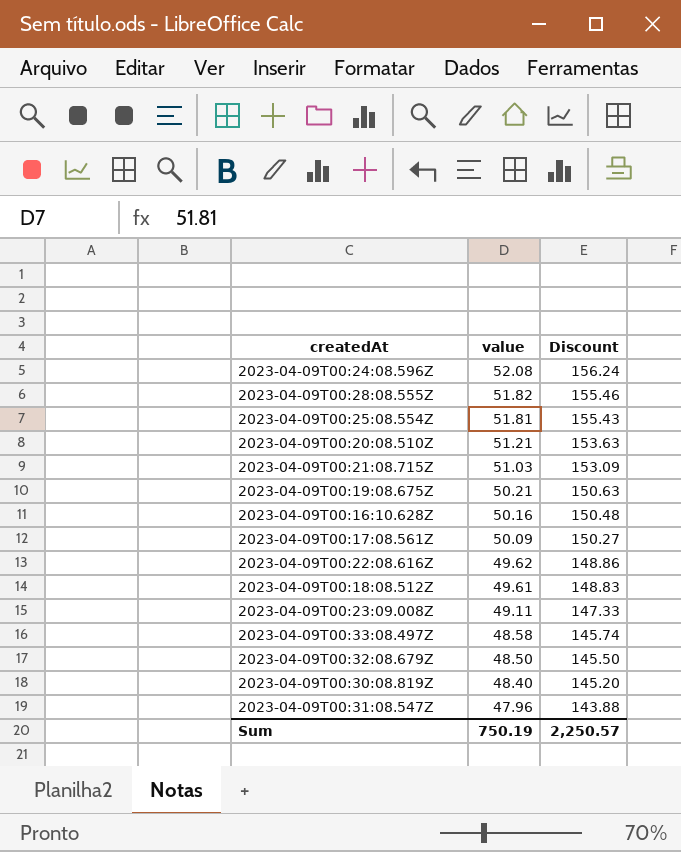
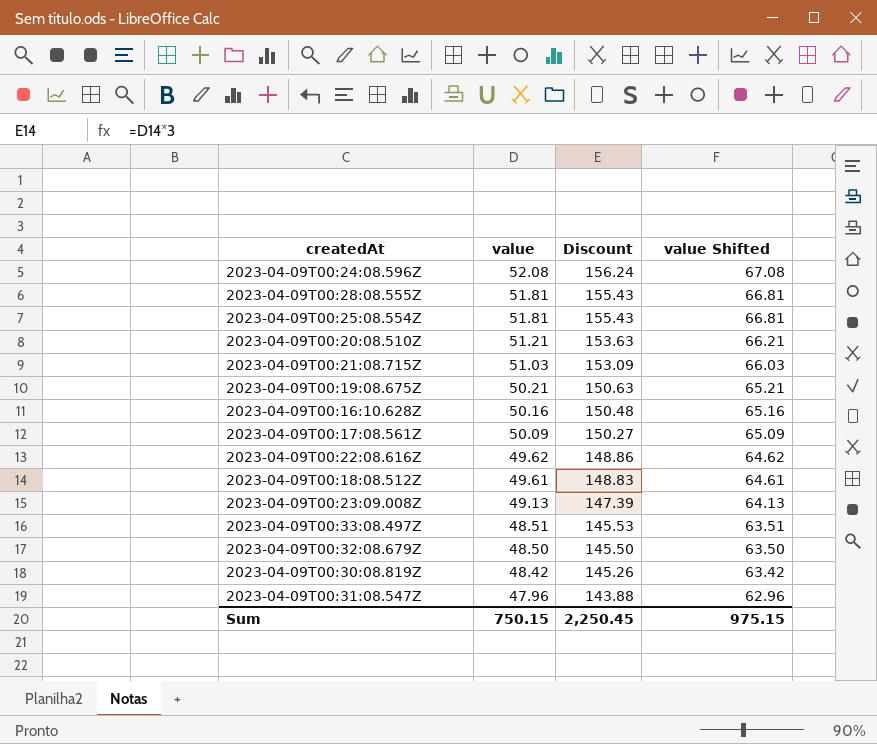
column value Shifted | formula: none -> [value] + 15
2023-04-09T00:28:08.555Z | value: 51.82 -> 51.81
2023-04-09T00:28:08.555Z | Discount: 155.46 -> 155.43
2023-04-09T00:23:09.008Z | value: 49.11 -> 49.13
2023-04-09T00:23:09.008Z | Discount: 147.33 -> 147.39
2023-04-09T00:33:08.497Z | value: 48.58 -> 48.51
2023-04-09T00:33:08.497Z | Discount: 145.74 -> 145.53
2023-04-09T00:30:08.819Z | value: 48.40 -> 48.42
2023-04-09T00:30:08.819Z | Discount: 145.20 -> 145.26
Sum | value: 750.19 -> 750.15
Sum | Discount: 2,250.57 -> 2,250.45

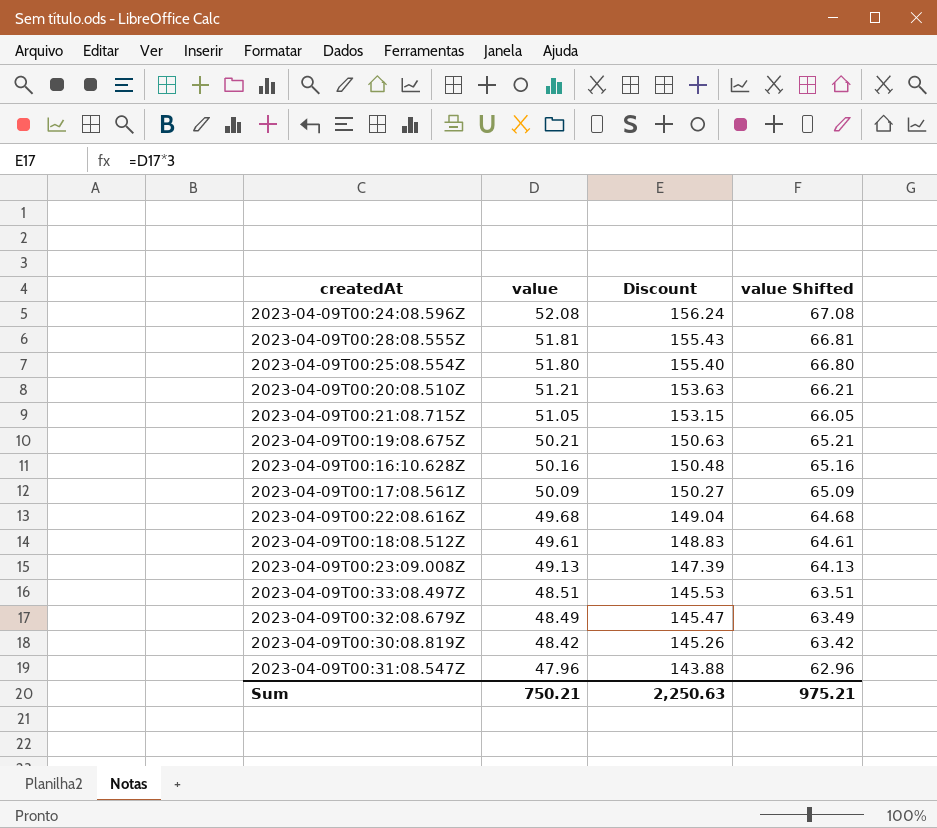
2023-04-09T00:25:08.554Z | value: 51.81 -> 51.80
2023-04-09T00:25:08.554Z | Discount: 155.43 -> 155.40
2023-04-09T00:25:08.554Z | value Shifted: 66.81 -> 66.80
2023-04-09T00:21:08.715Z | value: 51.03 -> 51.05
2023-04-09T00:21:08.715Z | Discount: 153.09 -> 153.15
2023-04-09T00:21:08.715Z | value Shifted: 66.03 -> 66.05
2023-04-09T00:22:08.616Z | value: 49.62 -> 49.68
2023-04-09T00:22:08.616Z | Discount: 148.86 -> 149.04
2023-04-09T00:22:08.616Z | value Shifted: 64.62 -> 64.68
2023-04-09T00:32:08.679Z | value: 48.50 -> 48.49
2023-04-09T00:32:08.679Z | Discount: 145.50 -> 145.47
2023-04-09T00:32:08.679Z | value Shifted: 63.50 -> 63.49
Sum | value: 750.15 -> 750.21
Sum | Discount: 2,250.45 -> 2,250.63
Sum | value Shifted: 975.15 -> 975.21

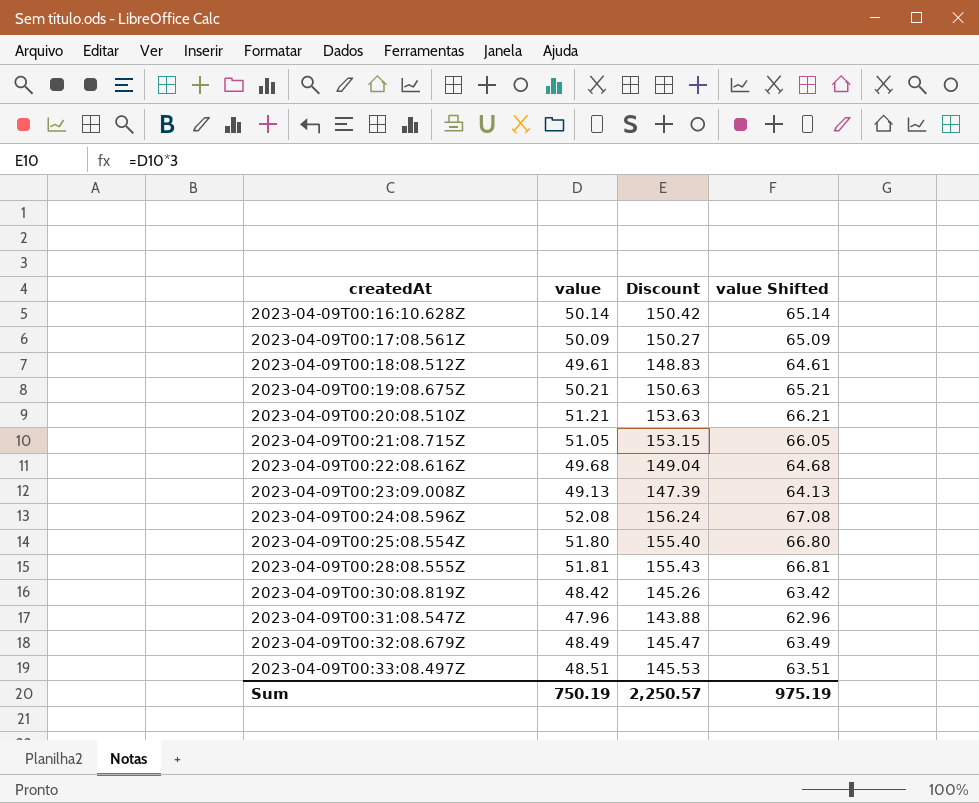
row order: value descending -> createdAt ascending
2023-04-09T00:16:10.628Z | value: 50.16 -> 50.14
2023-04-09T00:16:10.628Z | Discount: 150.48 -> 150.42
2023-04-09T00:16:10.628Z | value Shifted: 65.16 -> 65.14
Sum | value: 750.21 -> 750.19
Sum | Discount: 2,250.63 -> 2,250.57
Sum | value Shifted: 975.21 -> 975.19

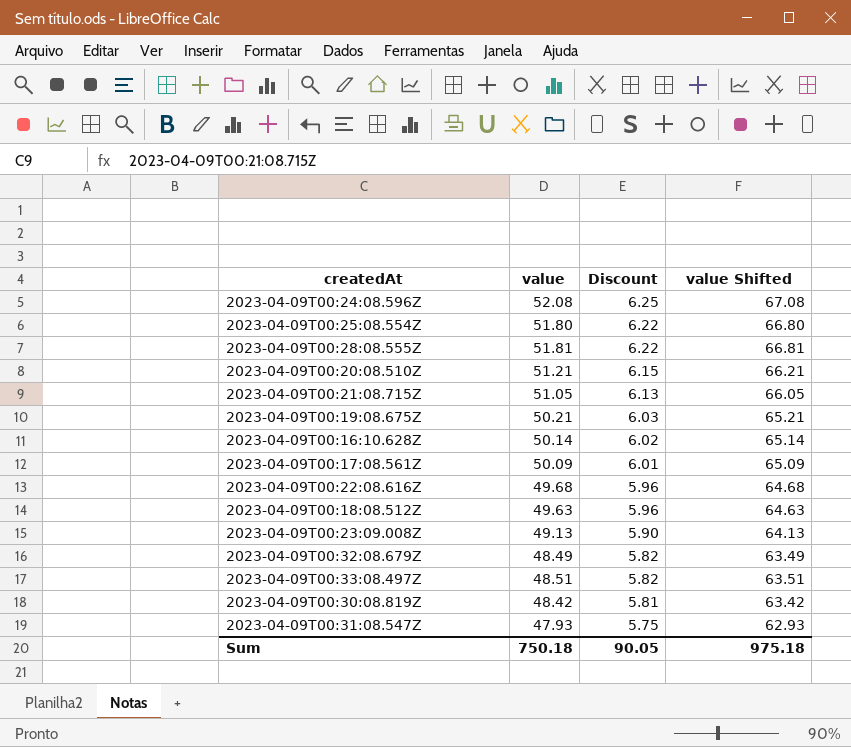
row order: createdAt ascending -> Discount descending
column Discount | formula: [value] * 3 -> [value] * 0.12
2023-04-09T00:18:08.512Z | value: 49.61 -> 49.63
2023-04-09T00:18:08.512Z | value Shifted: 64.61 -> 64.63
2023-04-09T00:31:08.547Z | value: 47.96 -> 47.93
2023-04-09T00:31:08.547Z | value Shifted: 62.96 -> 62.93
Sum | value: 750.19 -> 750.18
Sum | Discount: 2,250.57 -> 90.05
Sum | value Shifted: 975.19 -> 975.18

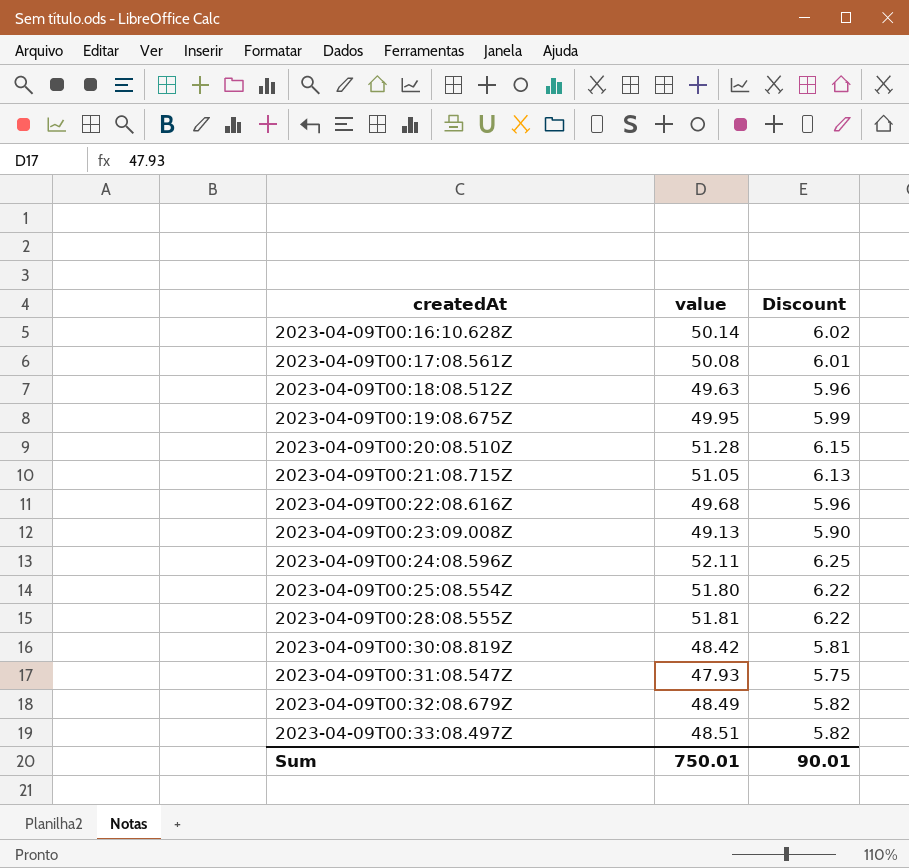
row order: Discount descending -> createdAt ascending
column value Shifted | formula: [value] + 15 -> none
2023-04-09T00:17:08.561Z | value: 50.09 -> 50.08
2023-04-09T00:19:08.675Z | value: 50.21 -> 49.95
2023-04-09T00:19:08.675Z | Discount: 6.03 -> 5.99
2023-04-09T00:20:08.510Z | value: 51.21 -> 51.28
2023-04-09T00:24:08.596Z | value: 52.08 -> 52.11
Sum | value: 750.18 -> 750.01
Sum | Discount: 90.05 -> 90.01

